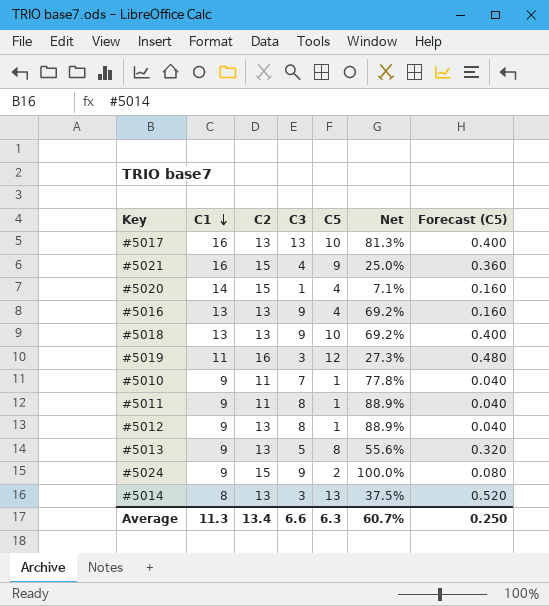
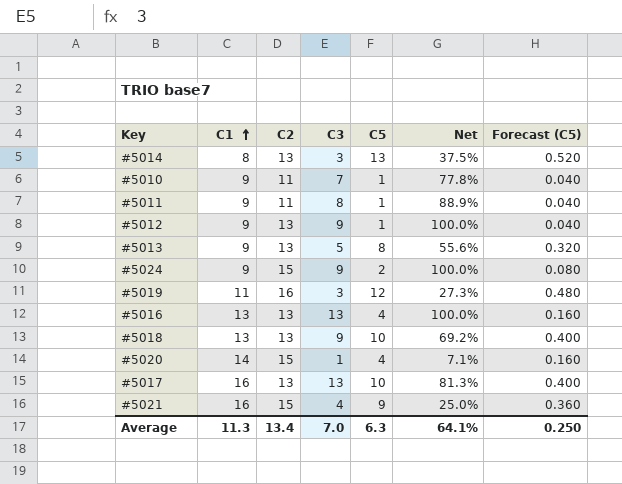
row order: C1 descending -> C1 ascending
#5012 | C3: 8 -> 9
#5012 | Net: 88.9% -> 100.0%
#5016 | C3: 9 -> 13
#5016 | Net: 69.2% -> 100.0%
Average | C3: 6.6 -> 7.0
Average | Net: 60.7% -> 64.1%

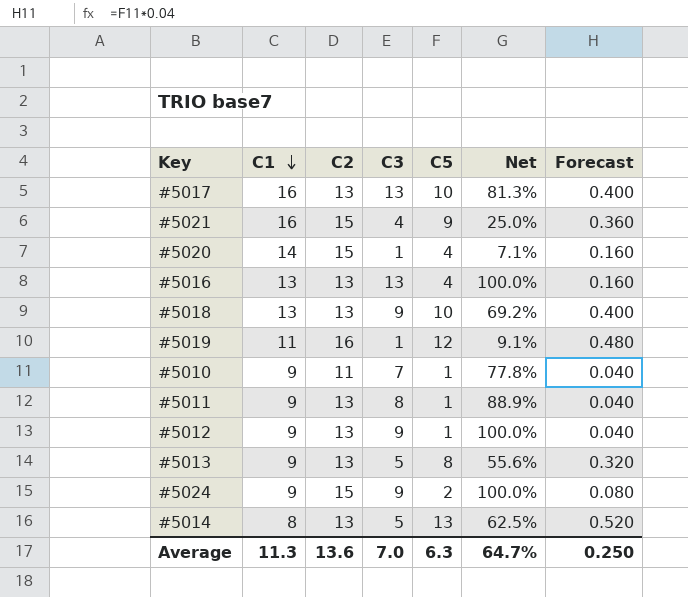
row order: C1 ascending -> C1 descending
column name: Forecast (C5) -> Forecast
#5019 | C3: 3 -> 1
#5019 | Net: 27.3% -> 9.1%
#5011 | C2: 11 -> 13
#5014 | C3: 3 -> 5
#5014 | Net: 37.5% -> 62.5%
Average | C2: 13.4 -> 13.6
Average | Net: 64.1% -> 64.7%

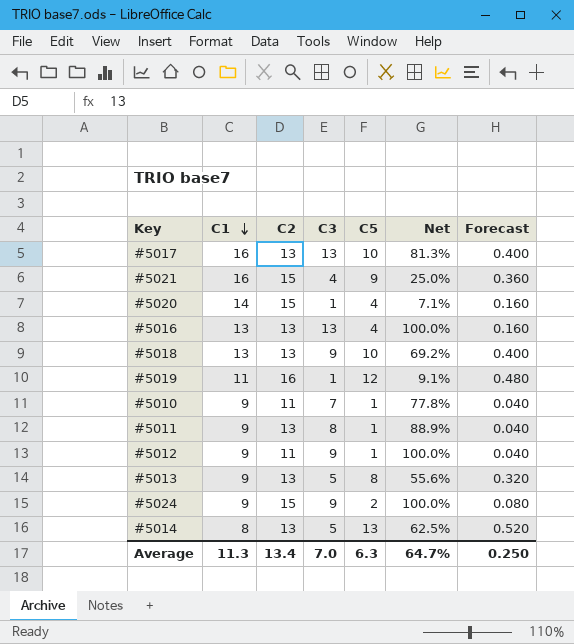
#5012 | C2: 13 -> 11
Average | C2: 13.6 -> 13.4

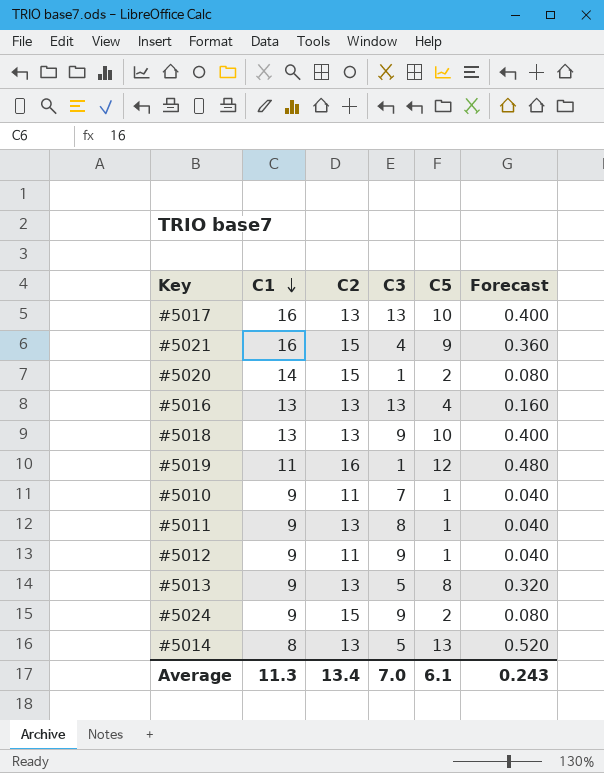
column Net | formula: [C3] / [C1] -> none
#5020 | C5: 4 -> 2
#5020 | Forecast: 0.160 -> 0.080
Average | C5: 6.3 -> 6.1
Average | Forecast: 0.250 -> 0.243

